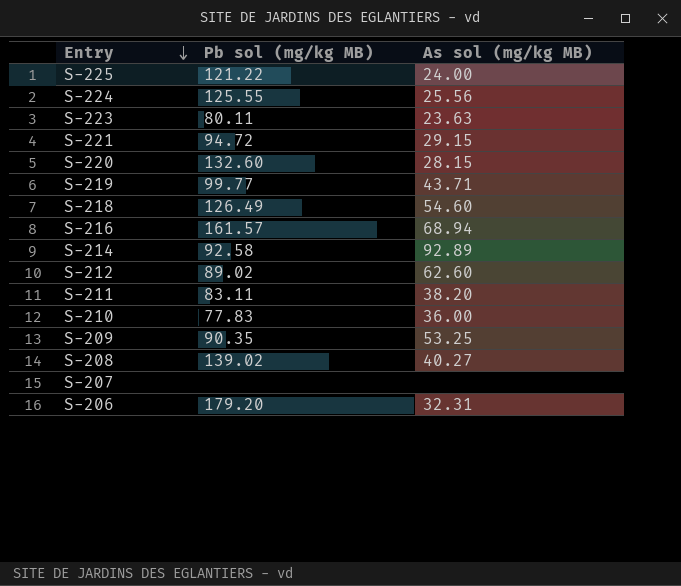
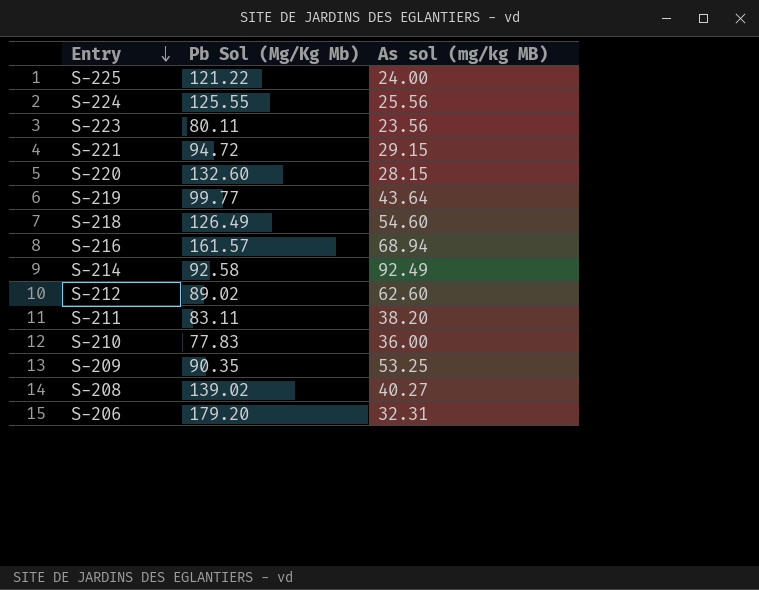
column name: Pb sol (mg/kg MB) -> Pb Sol (Mg/Kg Mb)
row S-207: none | none -> none
S-223 | As sol (mg/kg MB): 23.63 -> 23.56
S-219 | As sol (mg/kg MB): 43.71 -> 43.64
S-214 | As sol (mg/kg MB): 92.89 -> 92.49

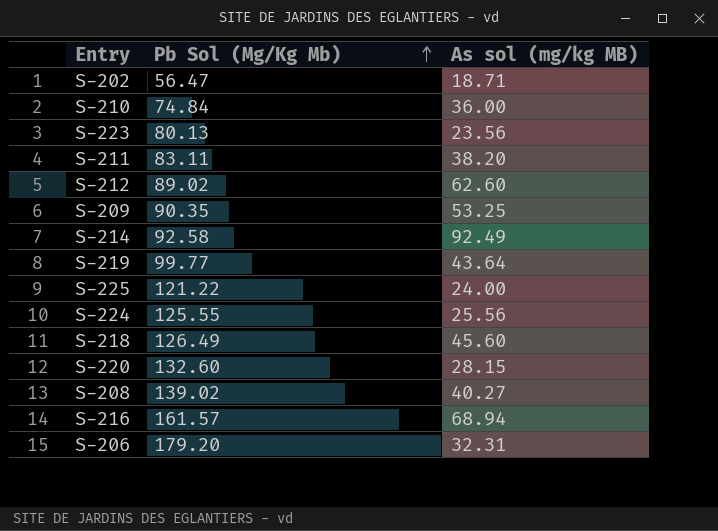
row order: Entry descending -> Pb Sol (Mg/Kg Mb) ascending
row S-221: 94.72 | 29.15 -> none
row S-202: none -> 56.47 | 18.71
S-210 | Pb Sol (Mg/Kg Mb): 77.83 -> 74.84
S-223 | Pb Sol (Mg/Kg Mb): 80.11 -> 80.13
S-218 | As sol (mg/kg MB): 54.60 -> 45.60

